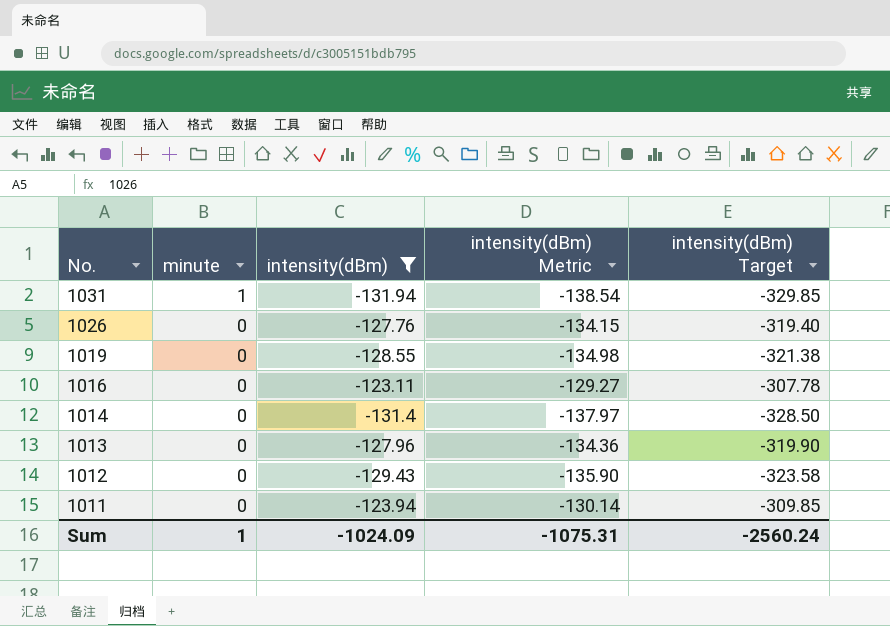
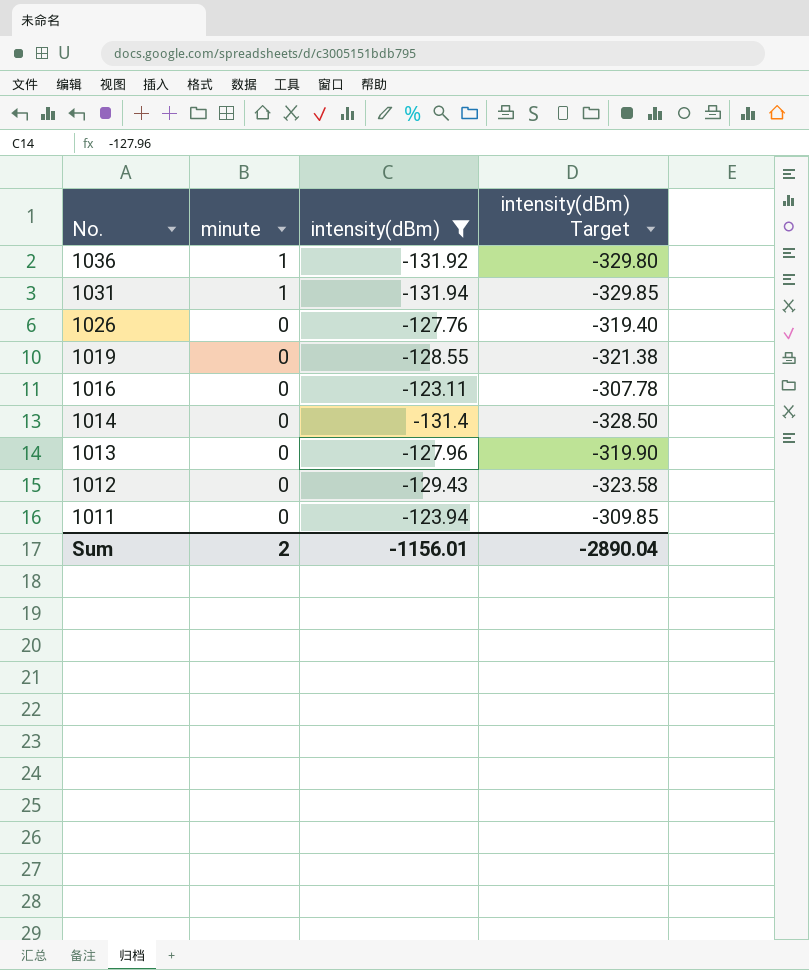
column intensity(dBm) Metric | formula: [intensity(dBm)] * 1.05 -> none
row 1036: none -> 1 | -131.92 | -329.80
Sum | minute: 1 -> 2
Sum | intensity(dBm): -1024.09 -> -1156.01
Sum | intensity(dBm) Target: -2560.24 -> -2890.04

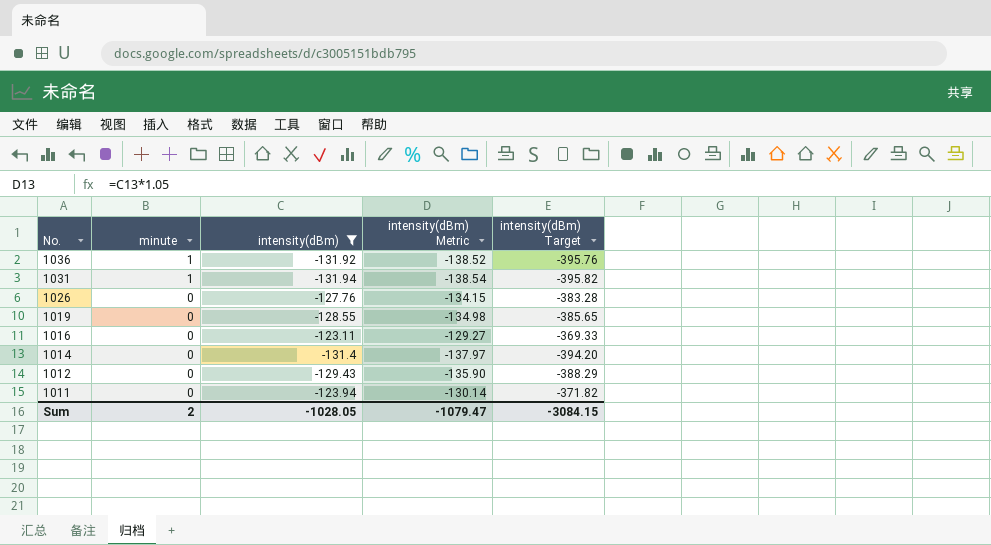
column intensity(dBm) Metric | formula: none -> [intensity(dBm)] * 1.05
column intensity(dBm) Target | formula: [intensity(dBm)] * 2.5 -> [intensity(dBm)] * 3
row 1013: 0 | -127.96 | -319.90 -> none
Sum | intensity(dBm): -1156.01 -> -1028.05
Sum | intensity(dBm) Target: -2890.04 -> -3084.15

